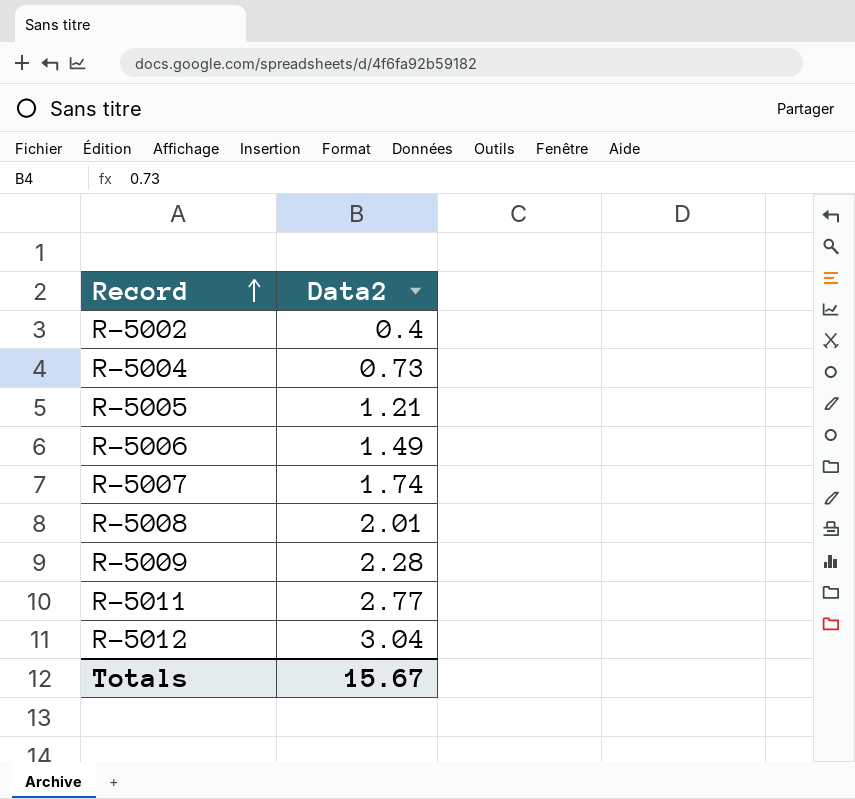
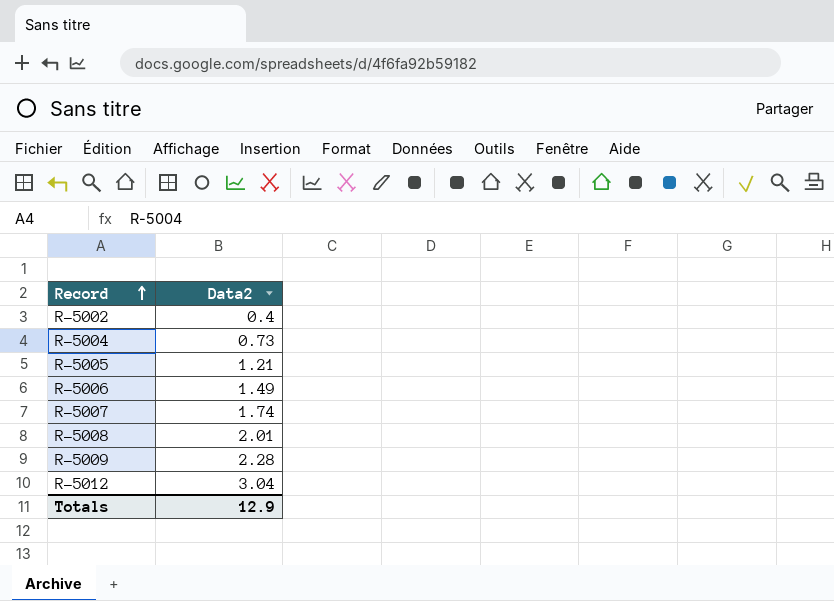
row R-5011: 2.77 -> none
Totals | Data2: 15.67 -> 12.9

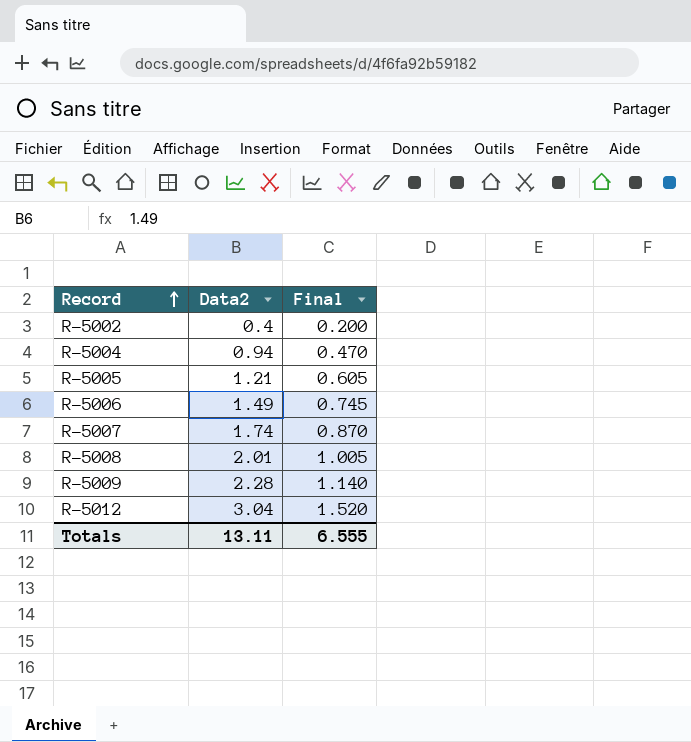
column Final | formula: none -> [Data2] * 0.5
R-5004 | Data2: 0.73 -> 0.94
Totals | Data2: 12.9 -> 13.11

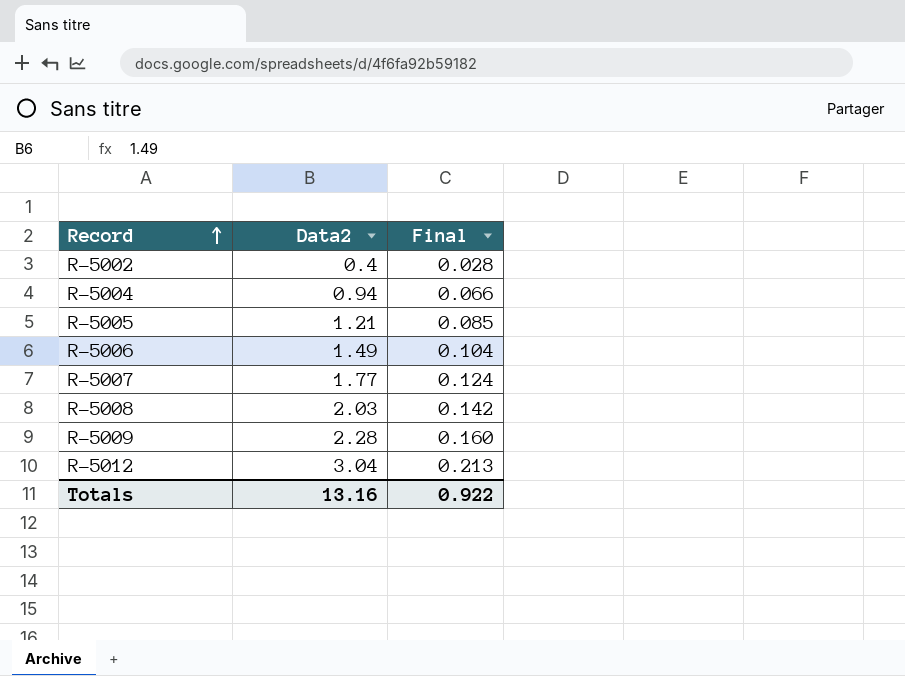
column Final | formula: [Data2] * 0.5 -> [Data2] * 0.07
R-5007 | Data2: 1.74 -> 1.77
R-5008 | Data2: 2.01 -> 2.03
Totals | Data2: 13.11 -> 13.16
Totals | Final: 6.555 -> 0.922

